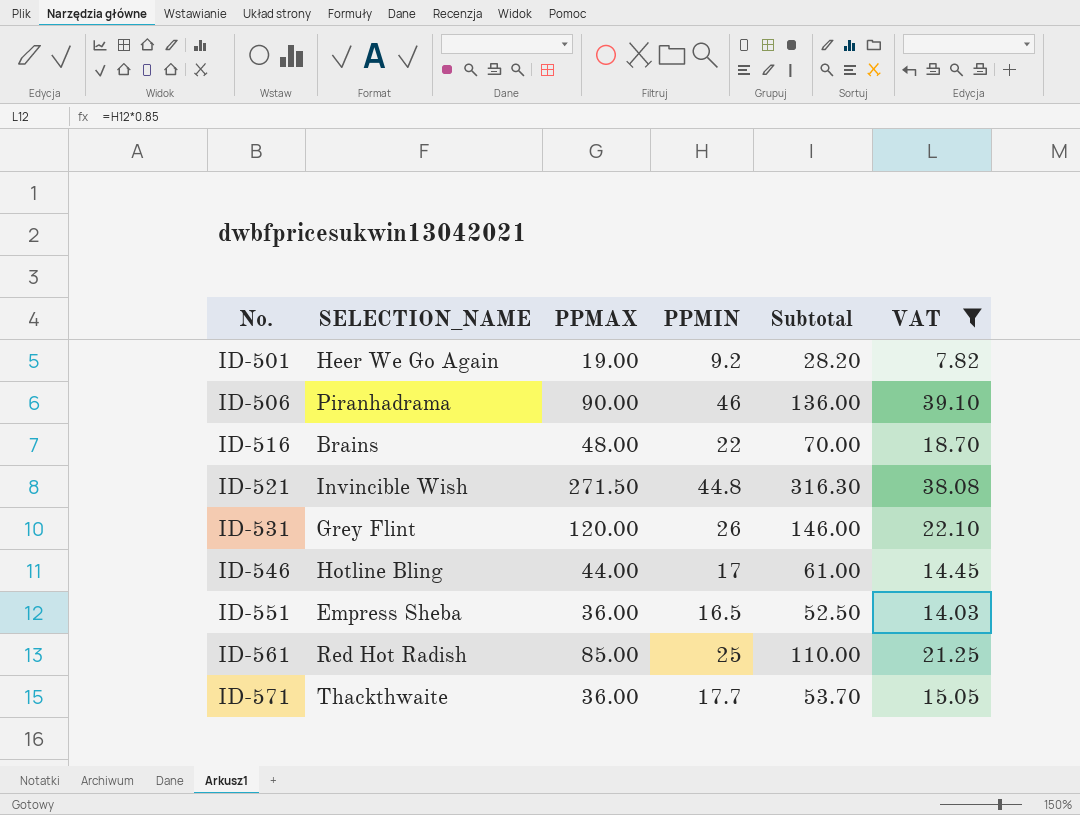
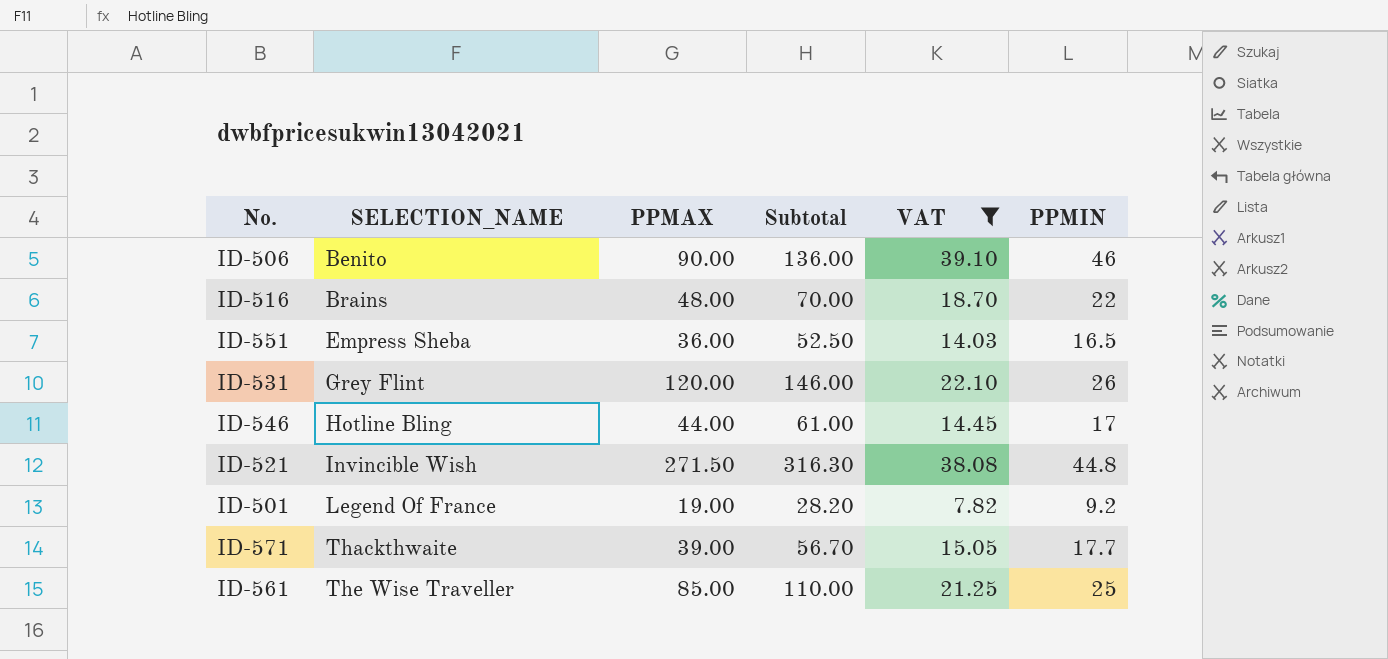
row order: No. ascending -> SELECTION_NAME ascending
column PPMIN | position: 4 -> 6
ID-506 | SELECTION_NAME: Piranhadrama -> Benito
ID-501 | SELECTION_NAME: Heer We Go Again -> Legend Of France
ID-571 | PPMAX: 36.00 -> 39.00
ID-571 | Subtotal: 53.70 -> 56.70
ID-561 | SELECTION_NAME: Red Hot Radish -> The Wise Traveller

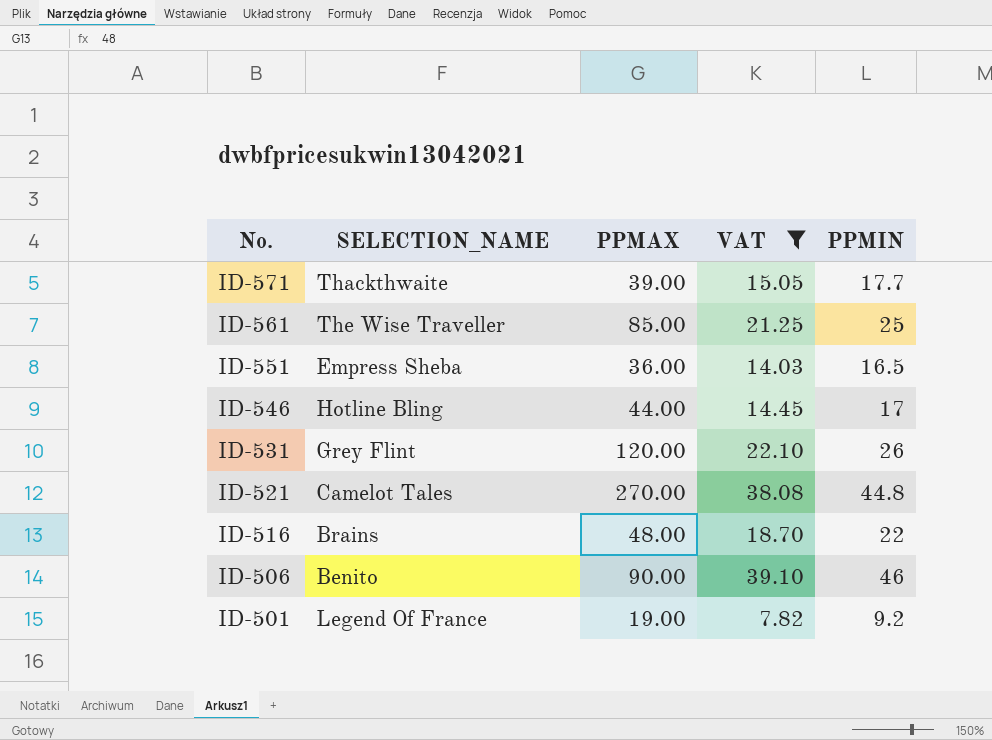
row order: SELECTION_NAME ascending -> No. descending
column Subtotal | formula: [PPMAX] + [PPMIN] -> none
ID-521 | SELECTION_NAME: Invincible Wish -> Camelot Tales
ID-521 | PPMAX: 271.50 -> 270.00

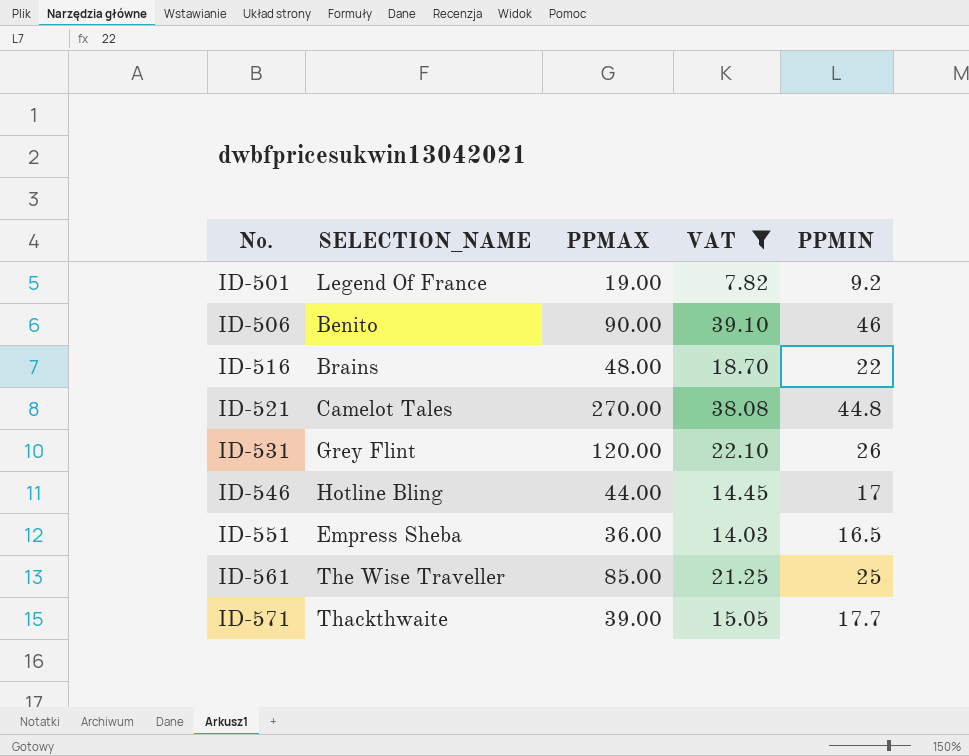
row order: No. descending -> No. ascending

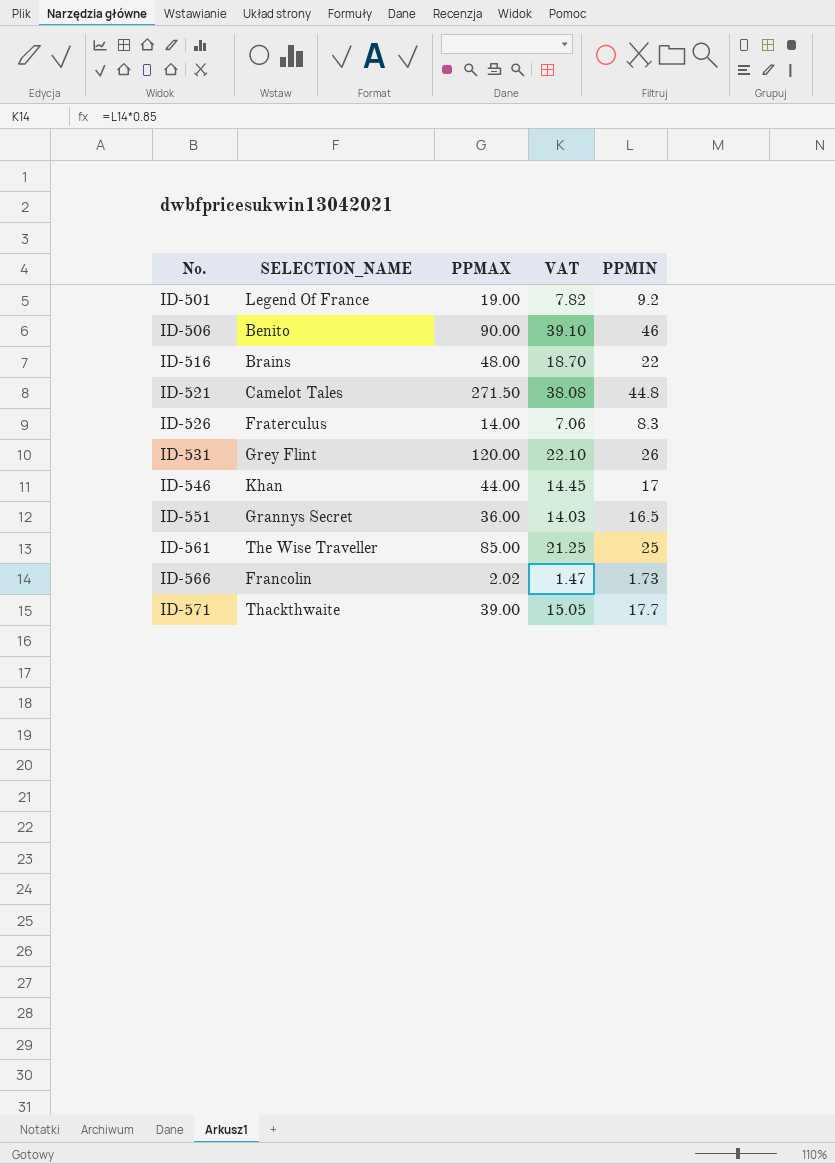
filter: VAT >= 7.82 -> none
ID-521 | PPMAX: 270.00 -> 271.50
ID-546 | SELECTION_NAME: Hotline Bling -> Khan
ID-551 | SELECTION_NAME: Empress Sheba -> Grannys Secret

